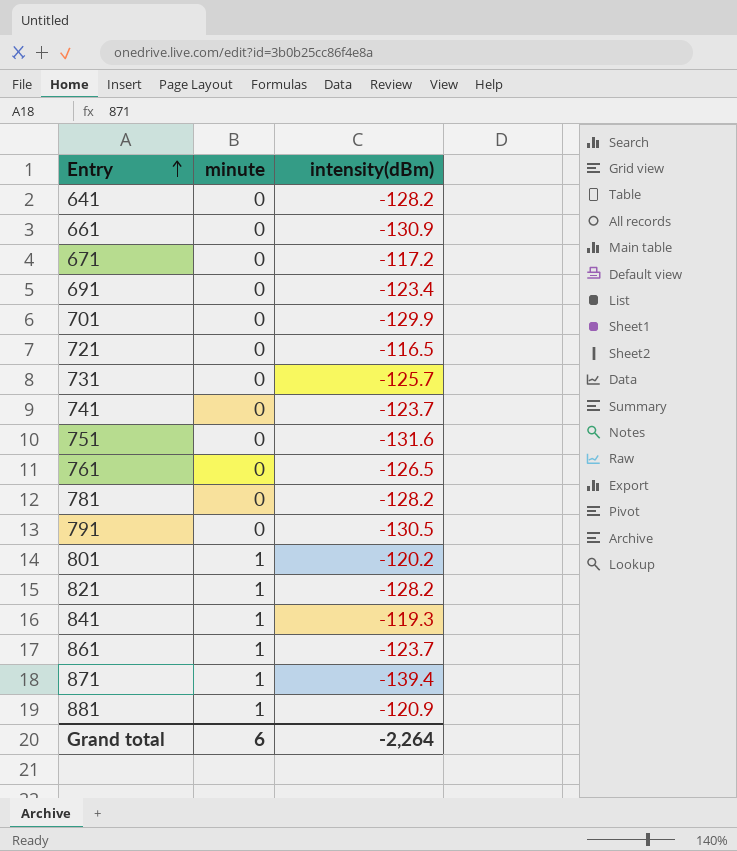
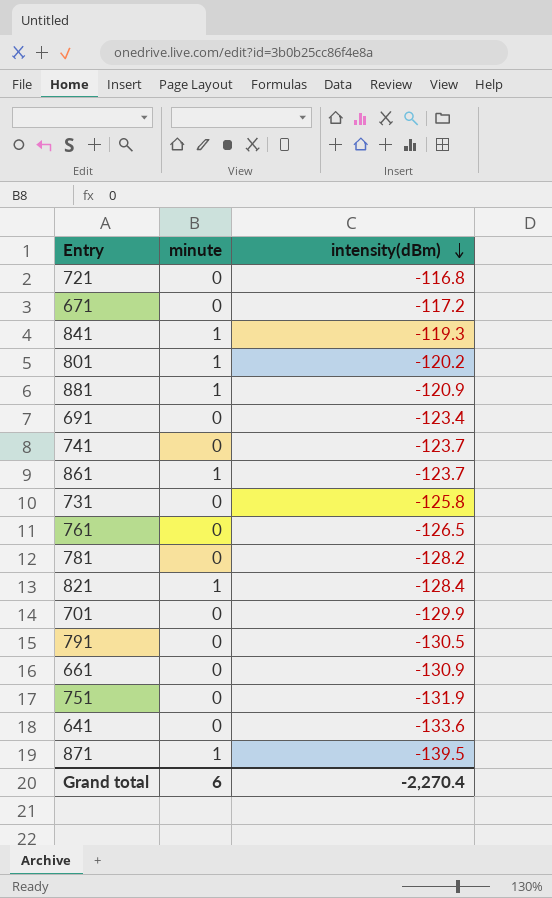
row order: Entry ascending -> intensity(dBm) descending
721 | intensity(dBm): -116.5 -> -116.8
731 | intensity(dBm): -125.7 -> -125.8
821 | intensity(dBm): -128.2 -> -128.4
751 | intensity(dBm): -131.6 -> -131.9
641 | intensity(dBm): -128.2 -> -133.6
871 | intensity(dBm): -139.4 -> -139.5
Grand total | intensity(dBm): -2,264 -> -2,270.4

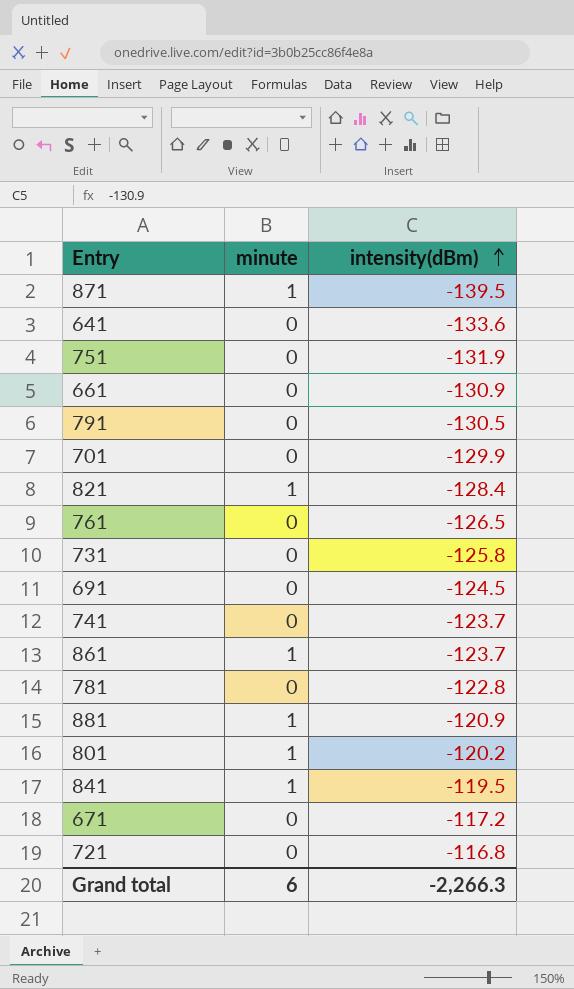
row order: intensity(dBm) descending -> intensity(dBm) ascending
691 | intensity(dBm): -123.4 -> -124.5
781 | intensity(dBm): -128.2 -> -122.8
841 | intensity(dBm): -119.3 -> -119.5
Grand total | intensity(dBm): -2,270.4 -> -2,266.3

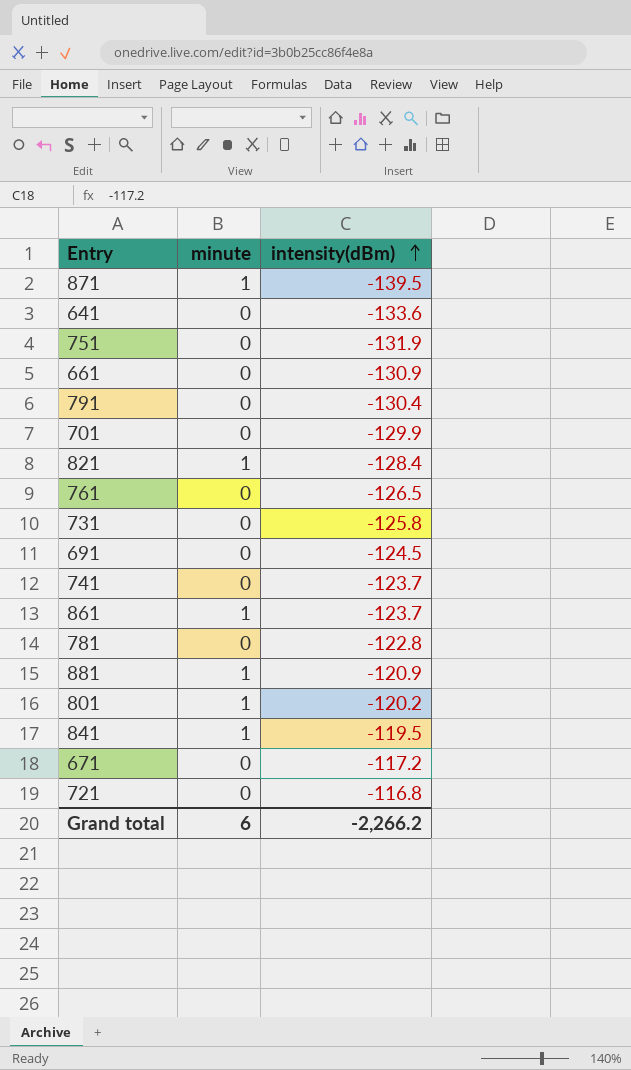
791 | intensity(dBm): -130.5 -> -130.4
Grand total | intensity(dBm): -2,266.3 -> -2,266.2

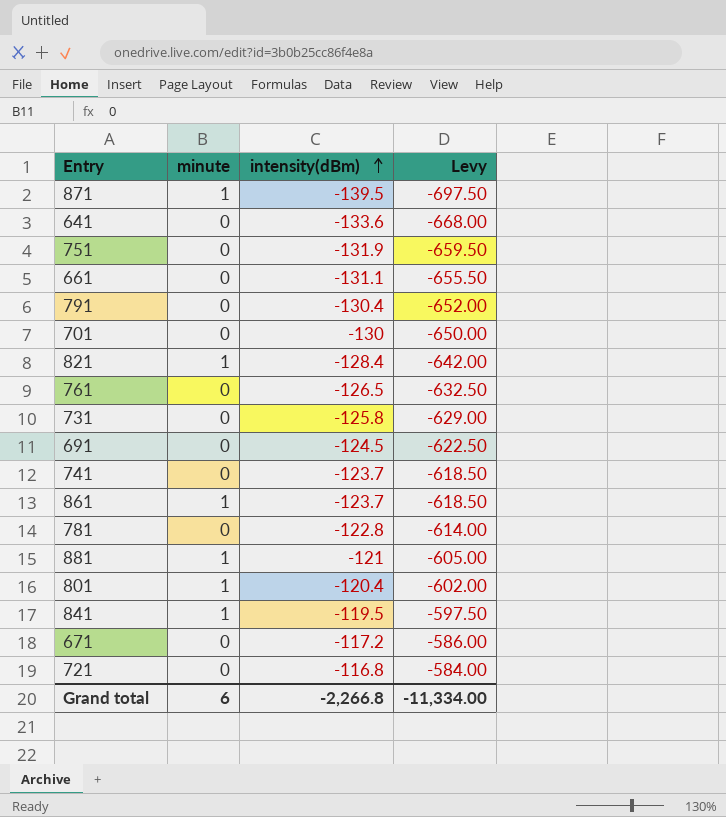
column Levy | formula: none -> [intensity(dBm)] * 5
661 | intensity(dBm): -130.9 -> -131.1
701 | intensity(dBm): -129.9 -> -130
881 | intensity(dBm): -120.9 -> -121
801 | intensity(dBm): -120.2 -> -120.4
Grand total | intensity(dBm): -2,266.2 -> -2,266.8

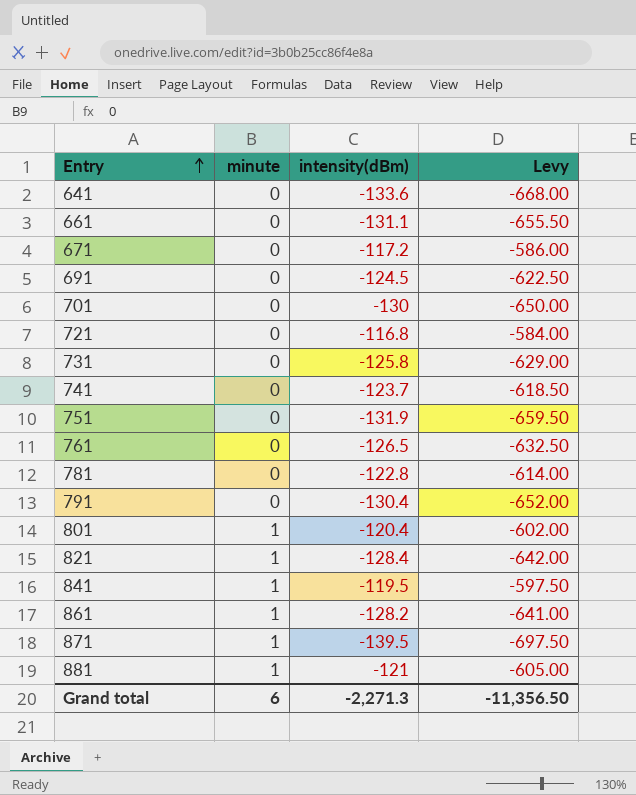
row order: intensity(dBm) ascending -> Entry ascending
861 | intensity(dBm): -123.7 -> -128.2
861 | Levy: -618.50 -> -641.00
Grand total | intensity(dBm): -2,266.8 -> -2,271.3
Grand total | Levy: -11,334.00 -> -11,356.50

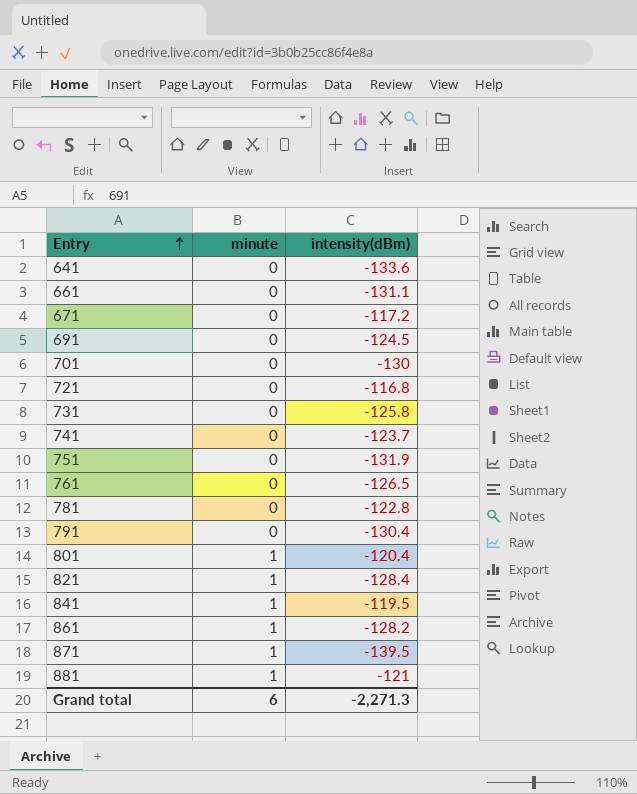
column Levy | formula: [intensity(dBm)] * 5 -> none

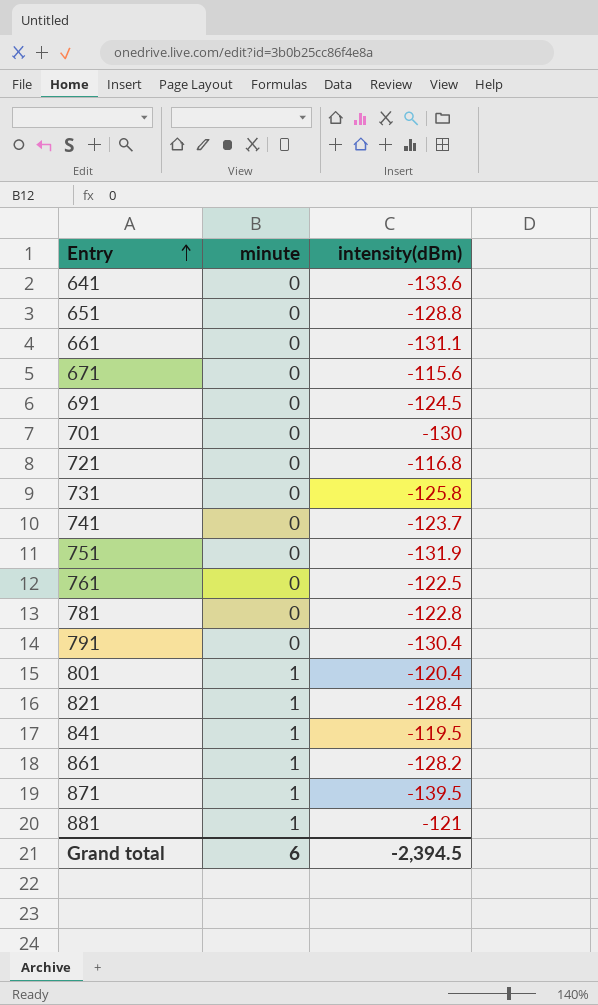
row 651: none -> 0 | -128.8
671 | intensity(dBm): -117.2 -> -115.6
761 | intensity(dBm): -126.5 -> -122.5
Grand total | intensity(dBm): -2,271.3 -> -2,394.5

